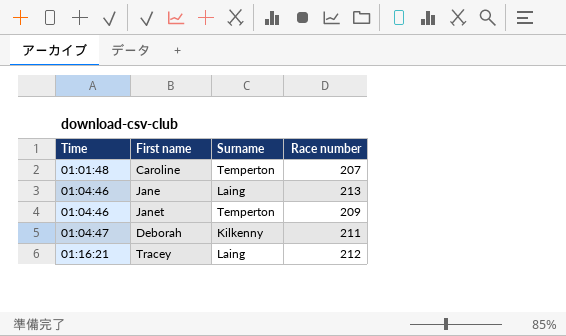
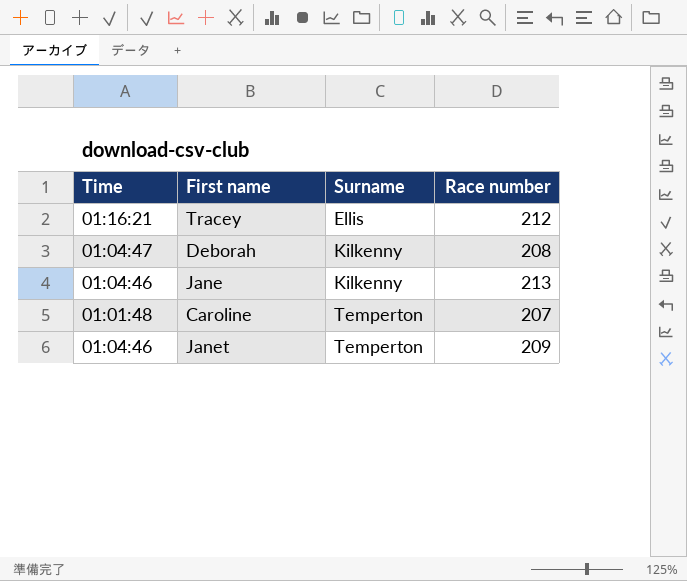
row order: Time ascending -> Surname ascending
Tracey | Surname: Laing -> Ellis
Deborah | Race number: 211 -> 208
Jane | Surname: Laing -> Kilkenny

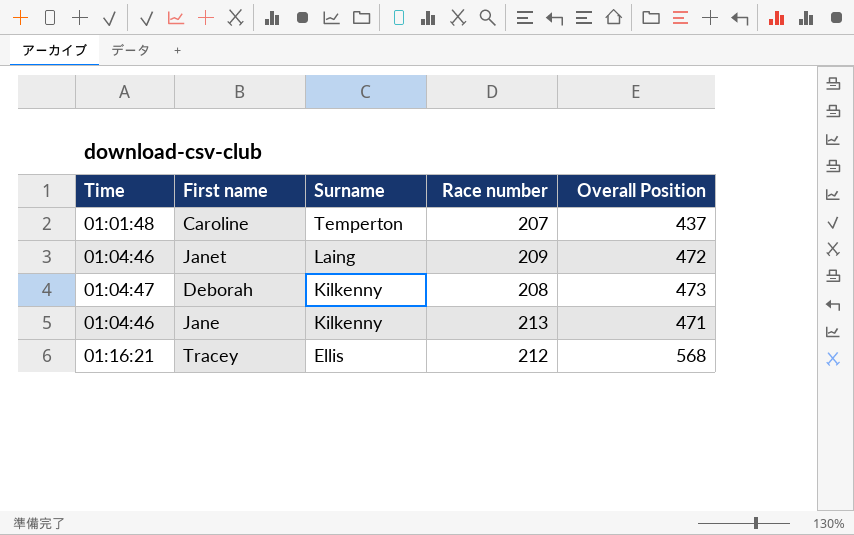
row order: Surname ascending -> Surname descending
column Overall Position | position: none -> 5
Janet | Surname: Temperton -> Laing

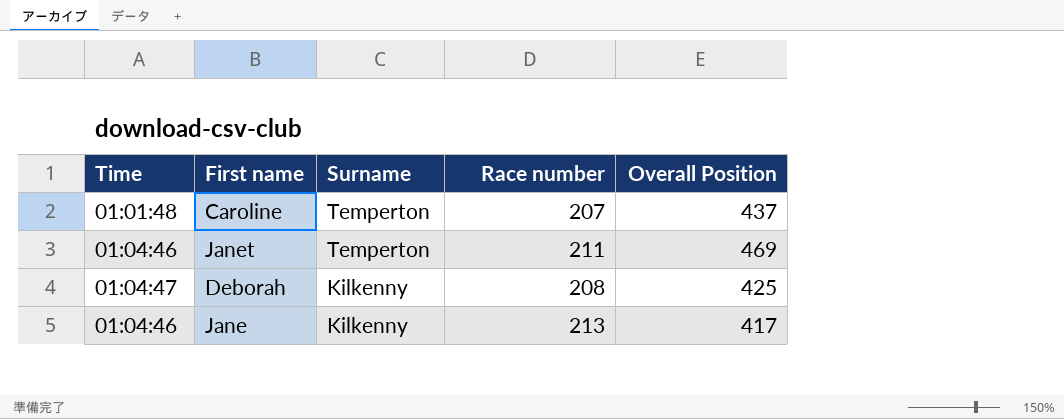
row Tracey: 01:16:21 | Ellis | 212 | 568 -> none
Janet | Surname: Laing -> Temperton
Janet | Race number: 209 -> 211
Janet | Overall Position: 472 -> 469
Deborah | Overall Position: 473 -> 425
Jane | Overall Position: 471 -> 417

